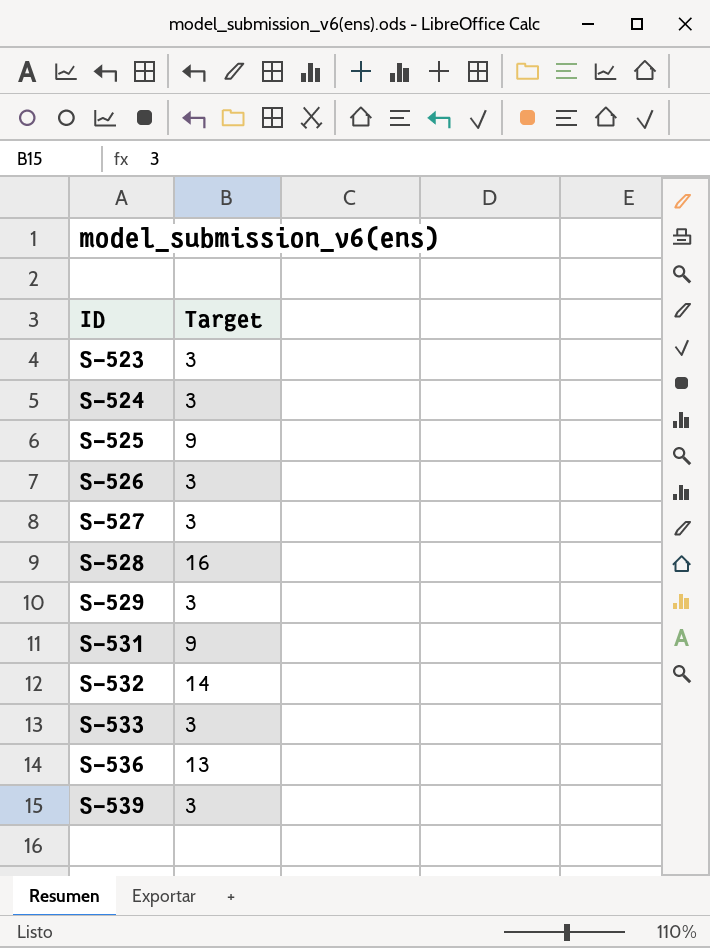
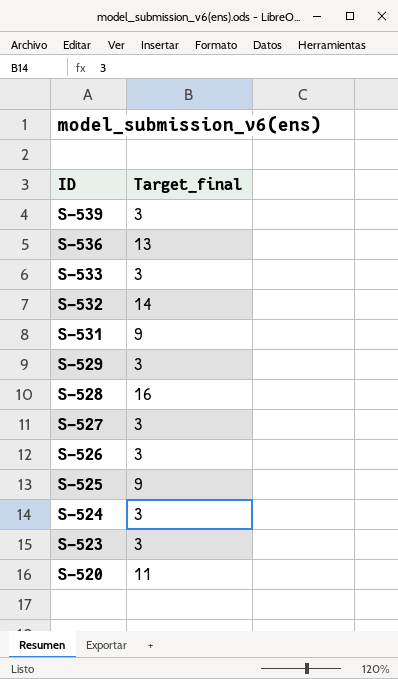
row order: ID ascending -> ID descending
column name: Target -> Target_final
row S-520: none -> 11

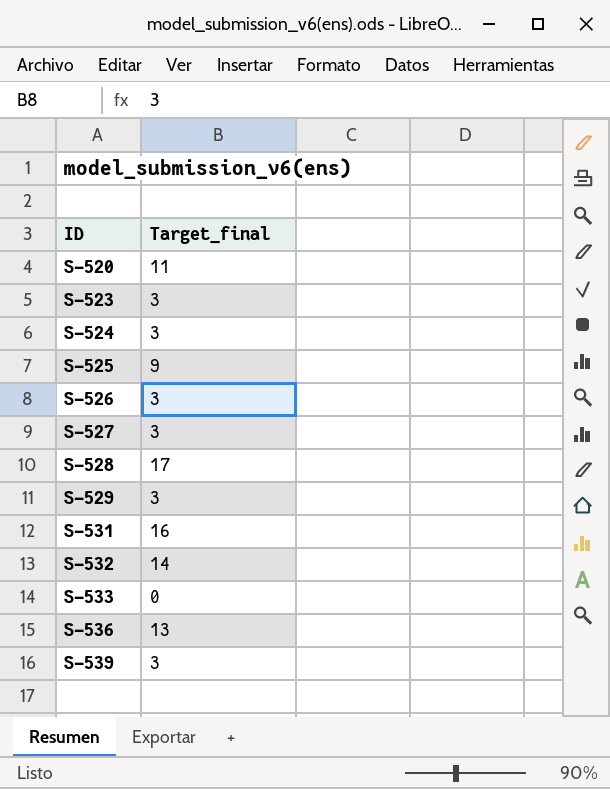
row order: ID descending -> ID ascending
S-528 | Target_final: 16 -> 17
S-531 | Target_final: 9 -> 16
S-533 | Target_final: 3 -> 0

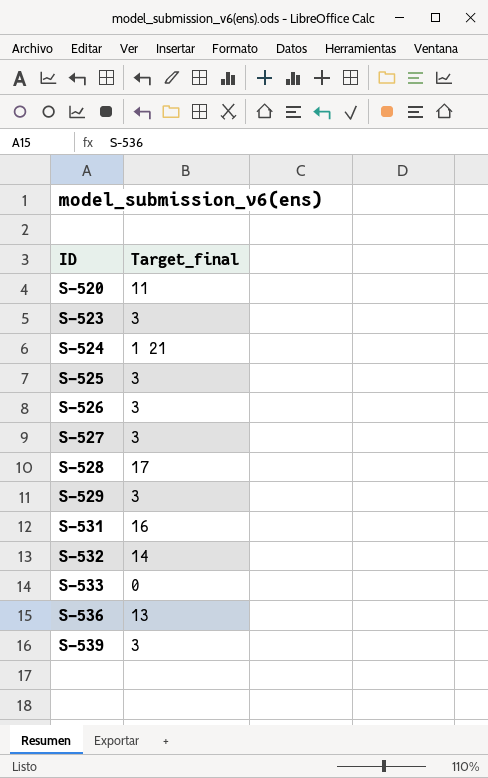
S-524 | Target_final: 3 -> 1 21
S-525 | Target_final: 9 -> 3

